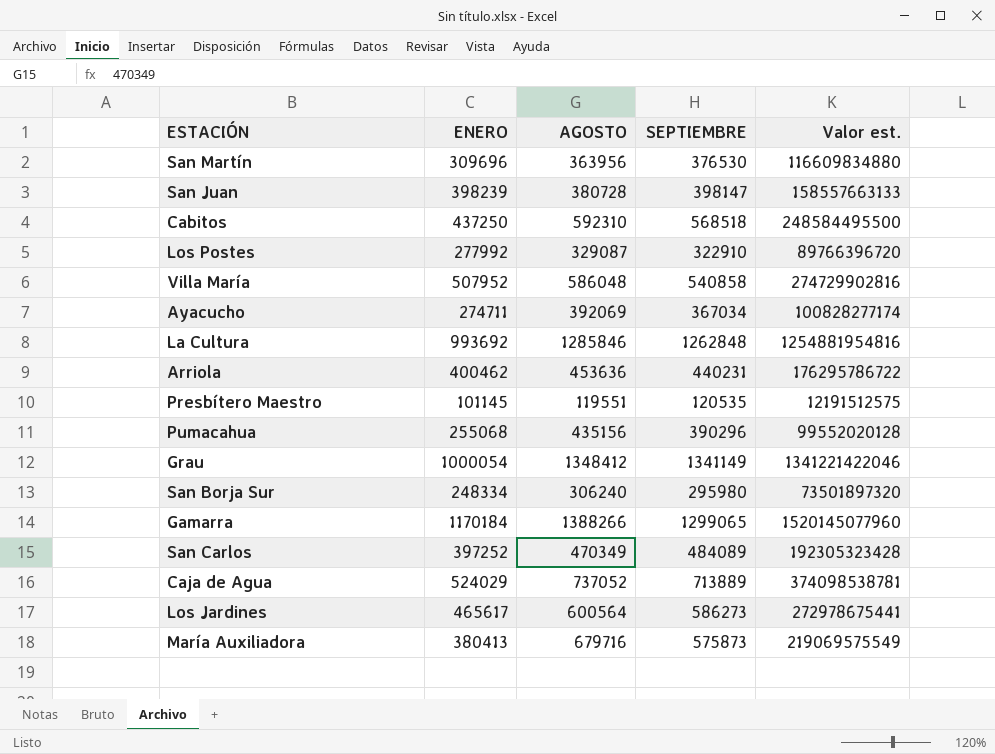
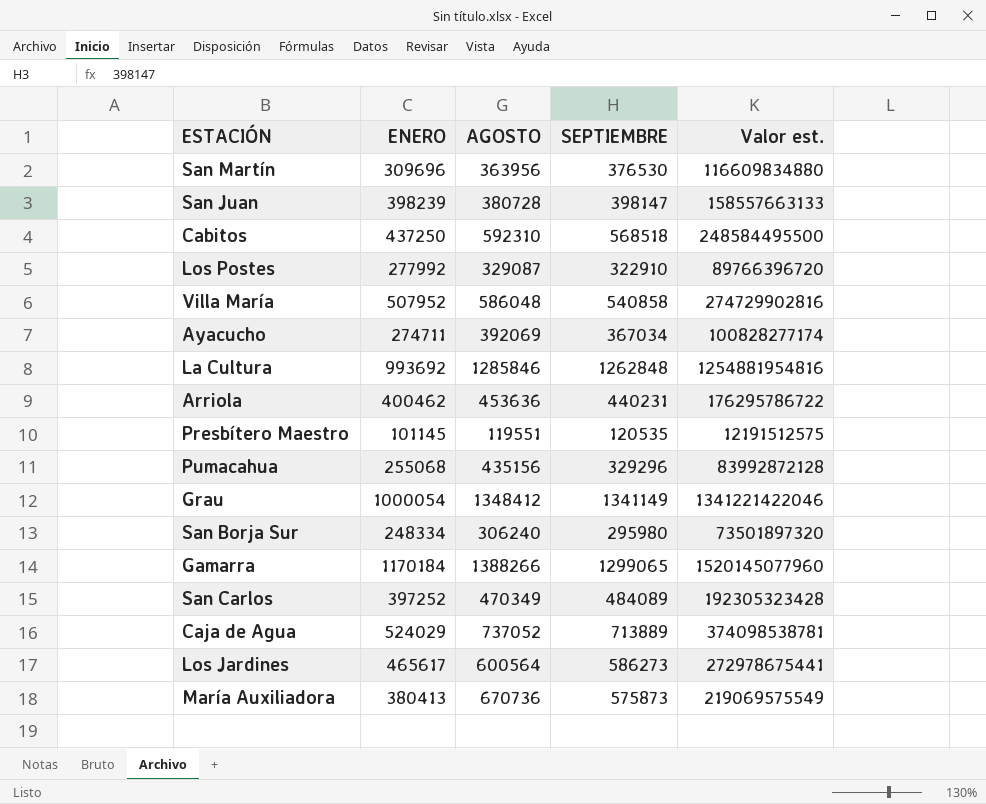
Pumacahua | SEPTIEMBRE: 390296 -> 329296
Pumacahua | Valor est.: 99552020128 -> 83992872128
María Auxiliadora | AGOSTO: 679716 -> 670736

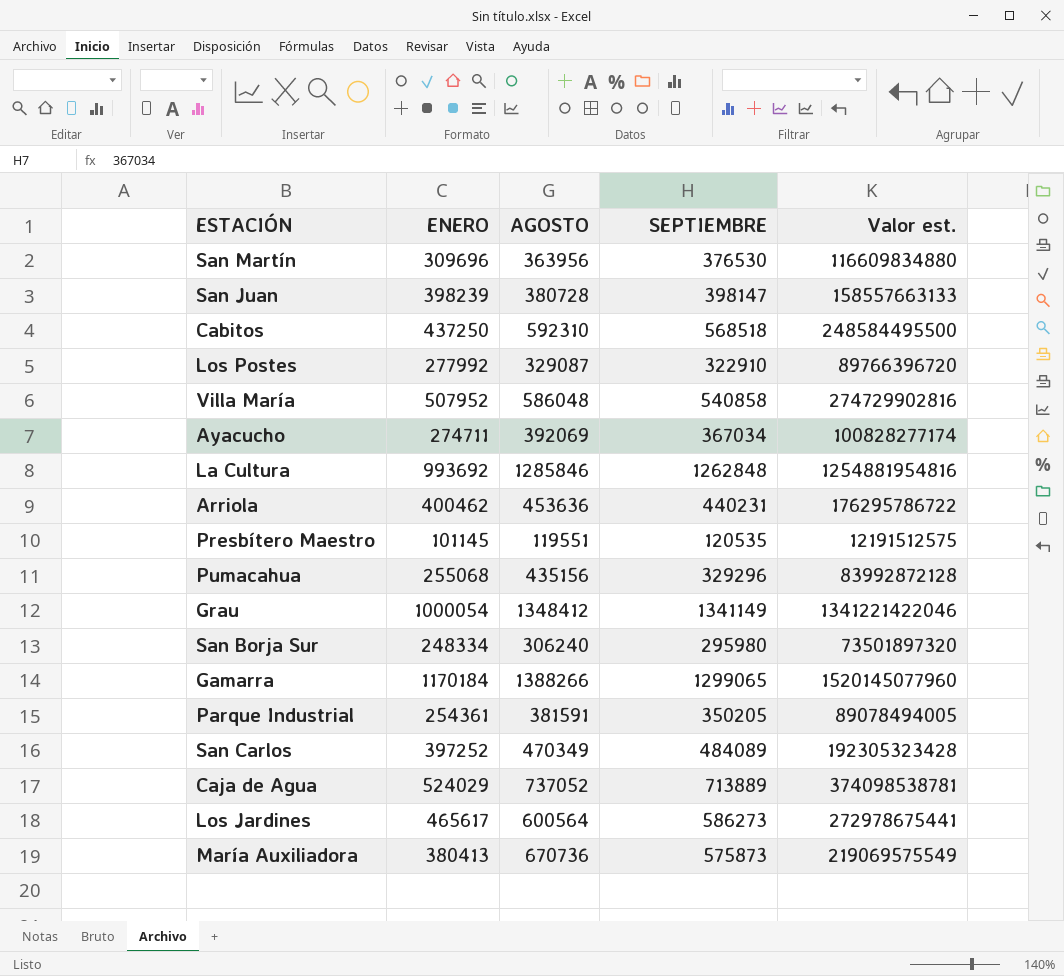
row Parque Industrial: none -> 254361 | 381591 | 350205 | 89078494005

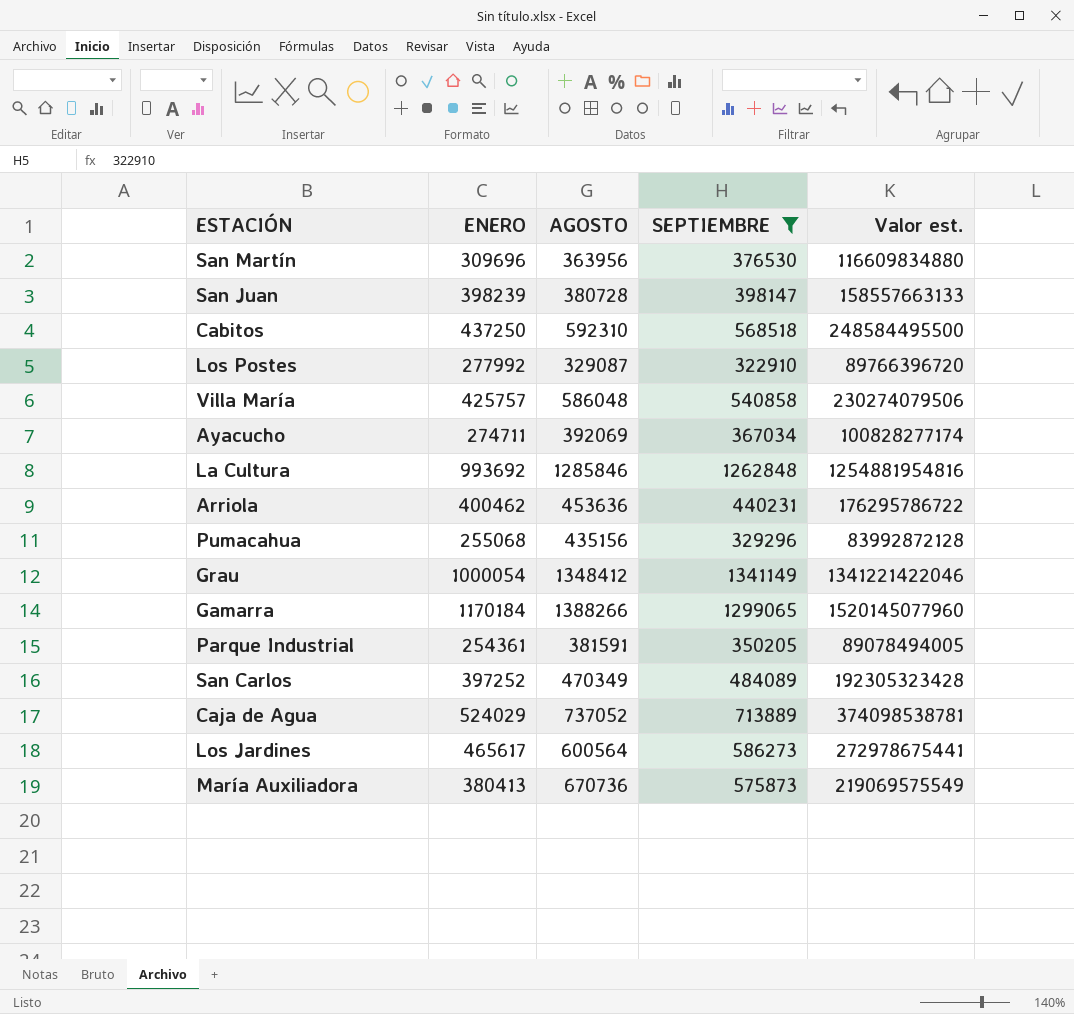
filter: none -> SEPTIEMBRE >= 322910
Villa María | ENERO: 507952 -> 425757
Villa María | Valor est.: 274729902816 -> 230274079506

